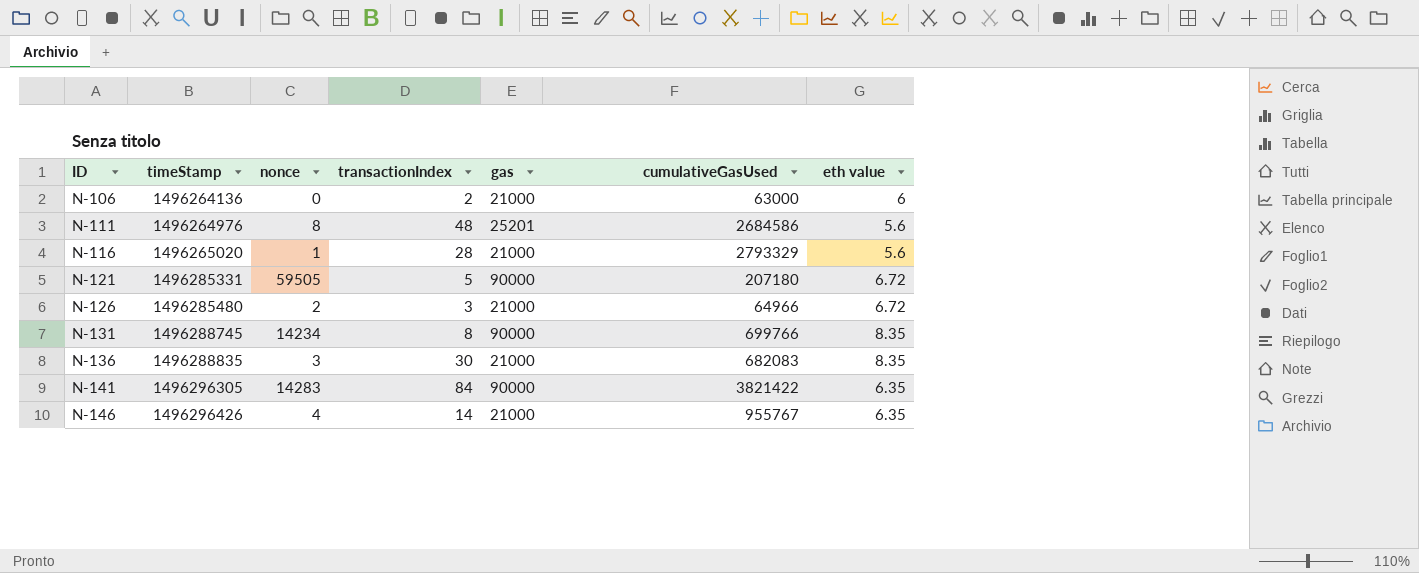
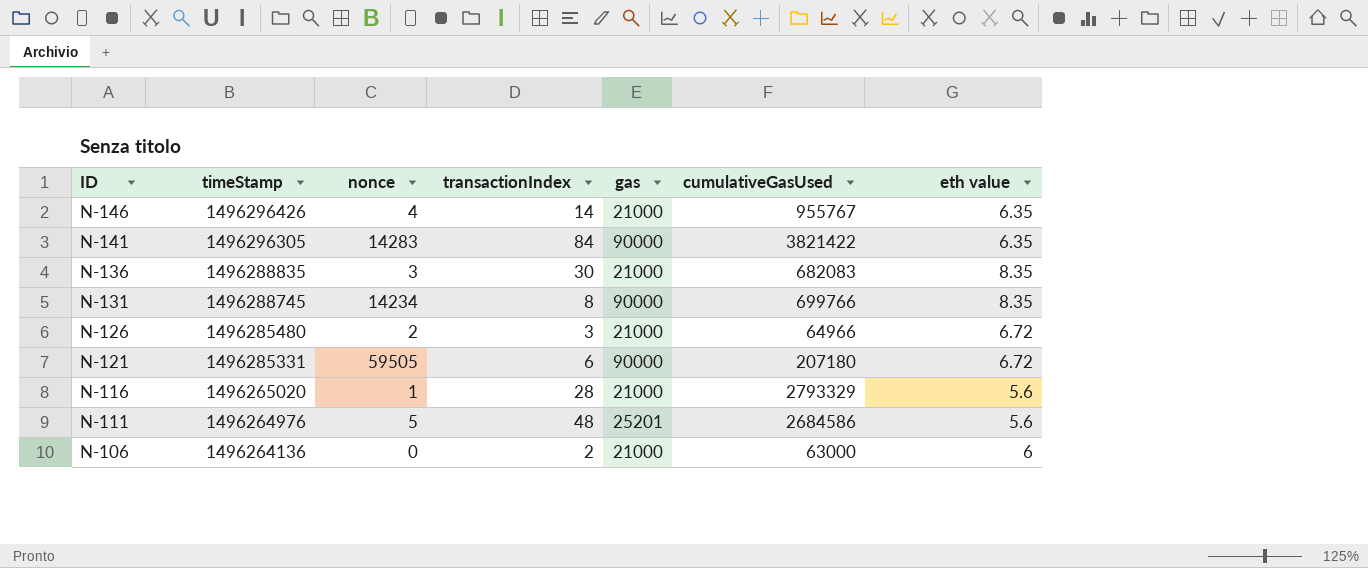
row order: ID ascending -> ID descending
N-121 | transactionIndex: 5 -> 6
N-111 | nonce: 8 -> 5

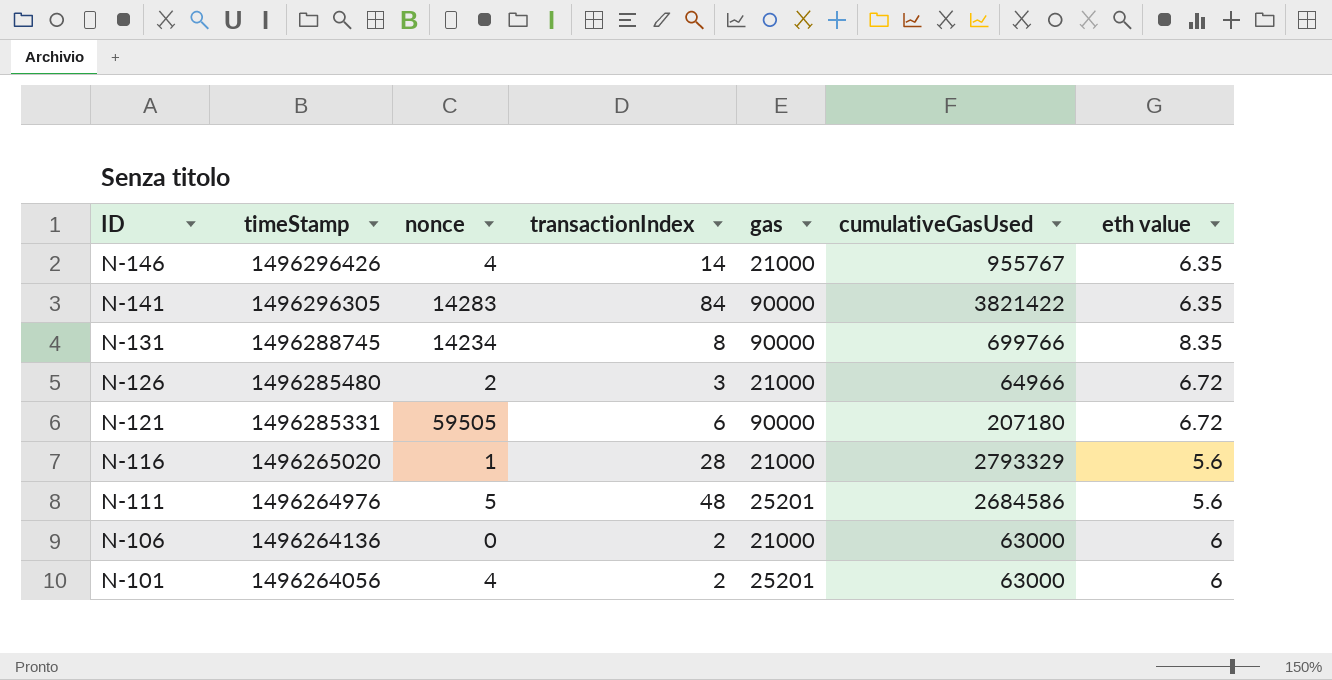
row N-136: 1496288835 | 3 | 30 | 21000 | 682083 | 8.35 -> none
row N-101: none -> 1496264056 | 4 | 2 | 25201 | 63000 | 6

